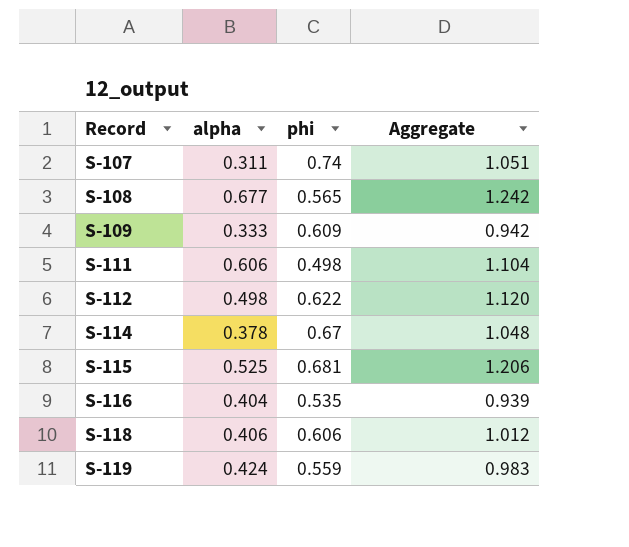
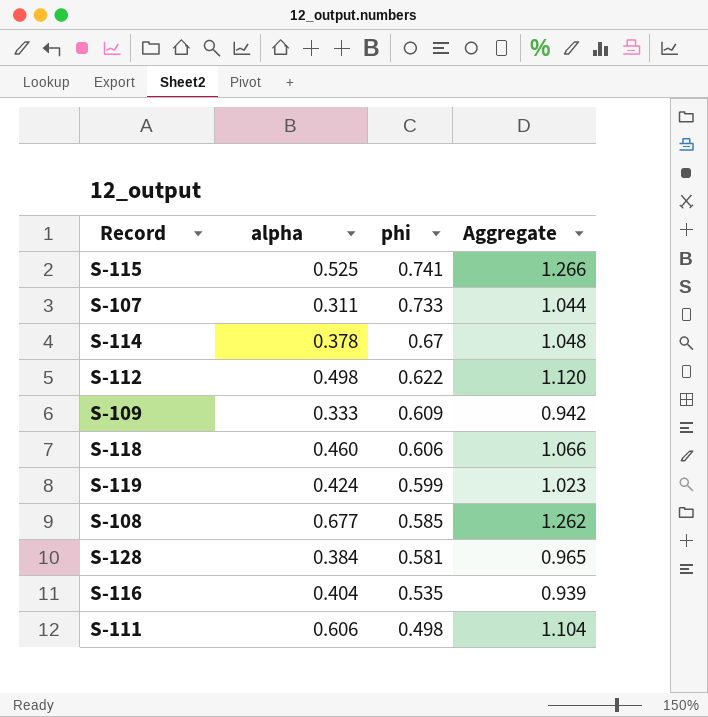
row order: Record ascending -> phi descending
S-115 | phi: 0.681 -> 0.741
S-115 | Aggregate: 1.206 -> 1.266
S-107 | phi: 0.74 -> 0.733
S-107 | Aggregate: 1.051 -> 1.044
S-118 | alpha: 0.406 -> 0.460
S-118 | Aggregate: 1.012 -> 1.066
S-119 | phi: 0.559 -> 0.599
S-119 | Aggregate: 0.983 -> 1.023
S-108 | phi: 0.565 -> 0.585
S-108 | Aggregate: 1.242 -> 1.262
row S-128: none -> 0.384 | 0.581 | 0.965

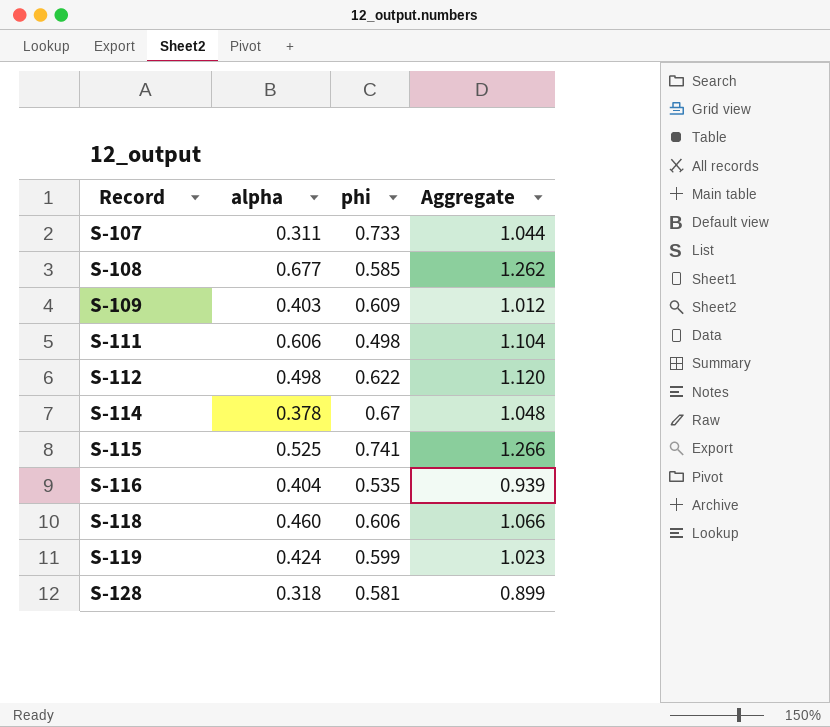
row order: phi descending -> Record ascending
S-109 | alpha: 0.333 -> 0.403
S-109 | Aggregate: 0.942 -> 1.012
S-128 | alpha: 0.384 -> 0.318
S-128 | Aggregate: 0.965 -> 0.899

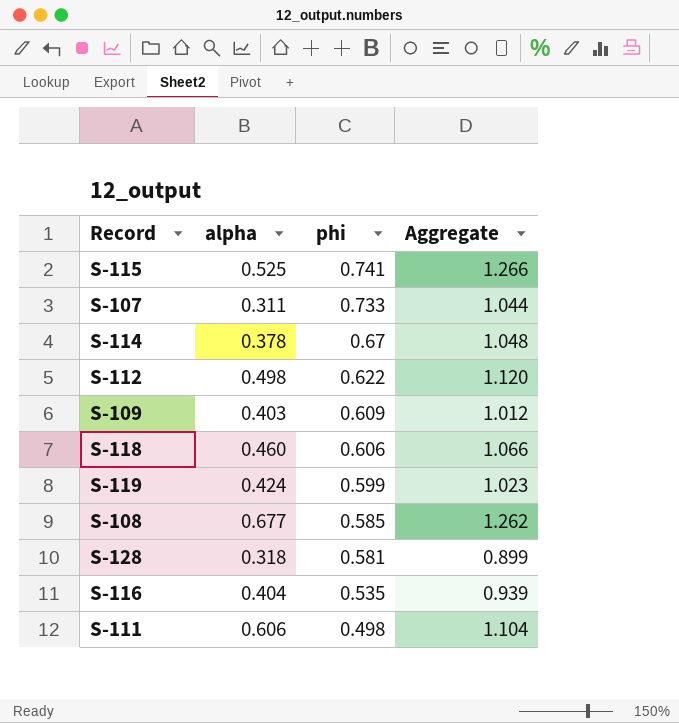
row order: Record ascending -> phi descending

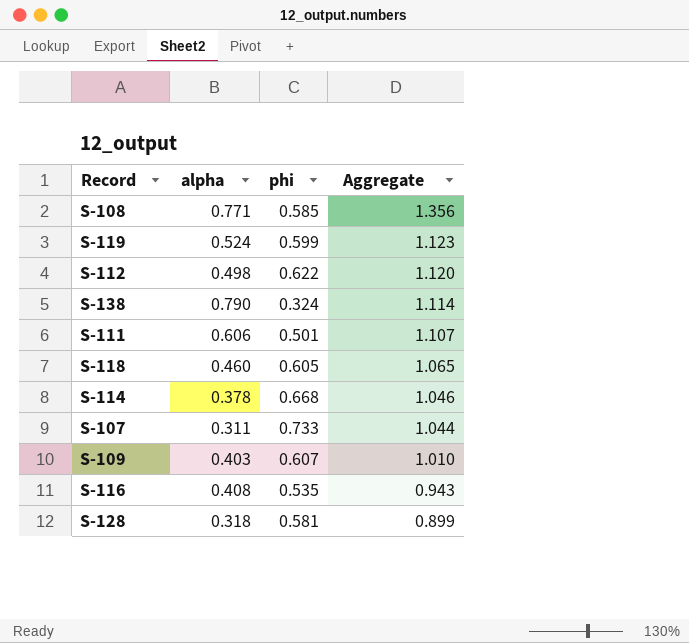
row order: phi descending -> Aggregate descending
row S-115: 0.525 | 0.741 | 1.266 -> none
S-108 | alpha: 0.677 -> 0.771
S-108 | Aggregate: 1.262 -> 1.356
S-119 | alpha: 0.424 -> 0.524
S-119 | Aggregate: 1.023 -> 1.123
row S-138: none -> 0.790 | 0.324 | 1.114
S-111 | phi: 0.498 -> 0.501
S-111 | Aggregate: 1.104 -> 1.107
S-118 | phi: 0.606 -> 0.605
S-118 | Aggregate: 1.066 -> 1.065
S-114 | phi: 0.67 -> 0.668
S-114 | Aggregate: 1.048 -> 1.046
S-109 | phi: 0.609 -> 0.607
S-109 | Aggregate: 1.012 -> 1.010
S-116 | alpha: 0.404 -> 0.408
S-116 | Aggregate: 0.939 -> 0.943

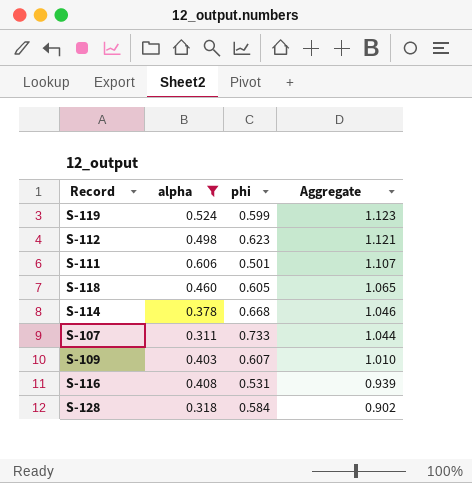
filter: none -> alpha <= 0.606
S-112 | phi: 0.622 -> 0.623
S-112 | Aggregate: 1.120 -> 1.121
S-116 | phi: 0.535 -> 0.531
S-116 | Aggregate: 0.943 -> 0.939
S-128 | phi: 0.581 -> 0.584
S-128 | Aggregate: 0.899 -> 0.902

